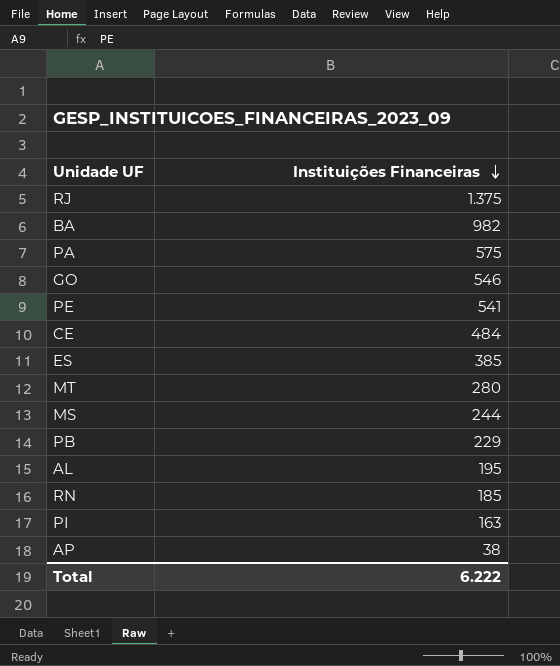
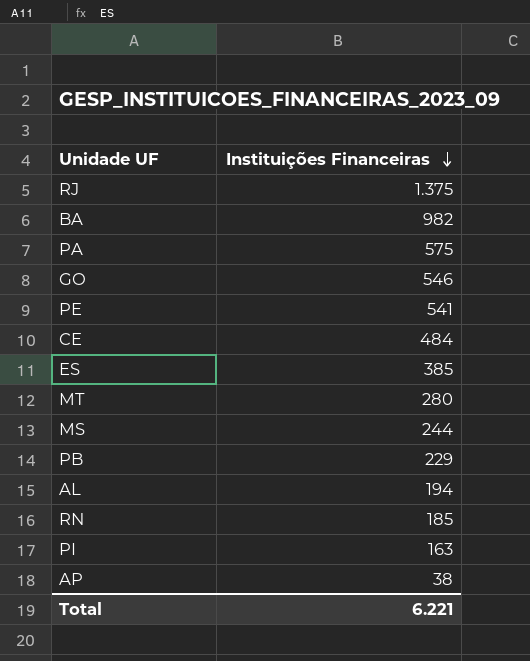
AL | Instituições Financeiras: 195 -> 194
Total | Instituições Financeiras: 6.222 -> 6.221

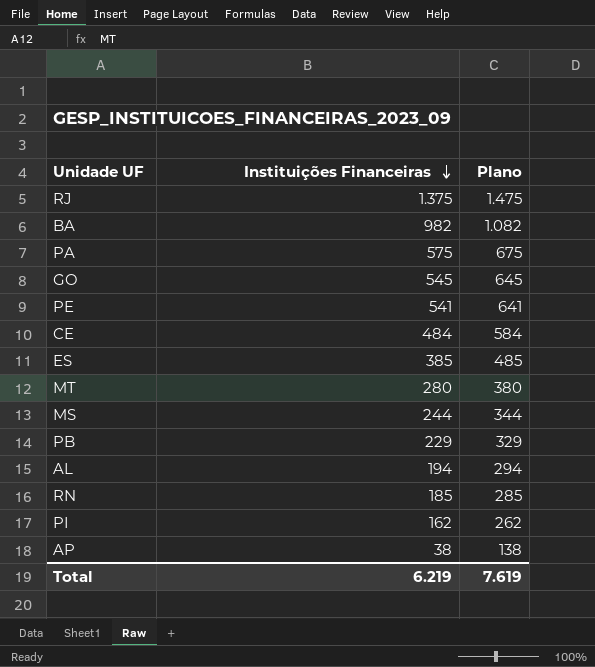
column Plano | formula: none -> [Instituições Financeiras] + 100
GO | Instituições Financeiras: 546 -> 545
PI | Instituições Financeiras: 163 -> 162
Total | Instituições Financeiras: 6.221 -> 6.219

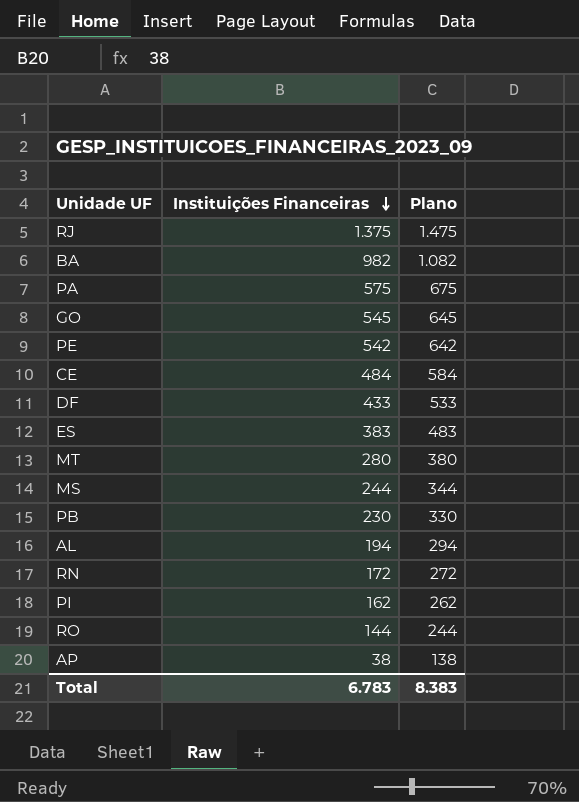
PE | Instituições Financeiras: 541 -> 542
PE | Plano: 641 -> 642
row DF: none -> 433 | 533
ES | Instituições Financeiras: 385 -> 383
ES | Plano: 485 -> 483
PB | Instituições Financeiras: 229 -> 230
PB | Plano: 329 -> 330
RN | Instituições Financeiras: 185 -> 172
RN | Plano: 285 -> 272
row RO: none -> 144 | 244
Total | Instituições Financeiras: 6.219 -> 6.783
Total | Plano: 7.619 -> 8.383

